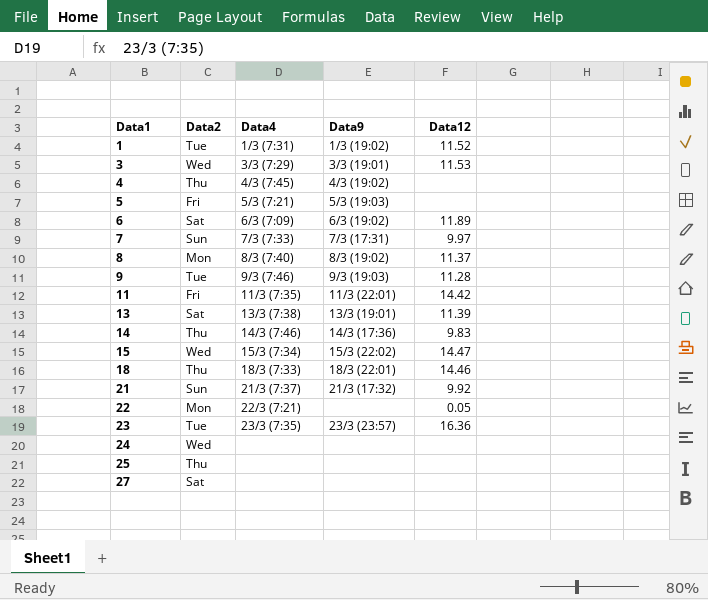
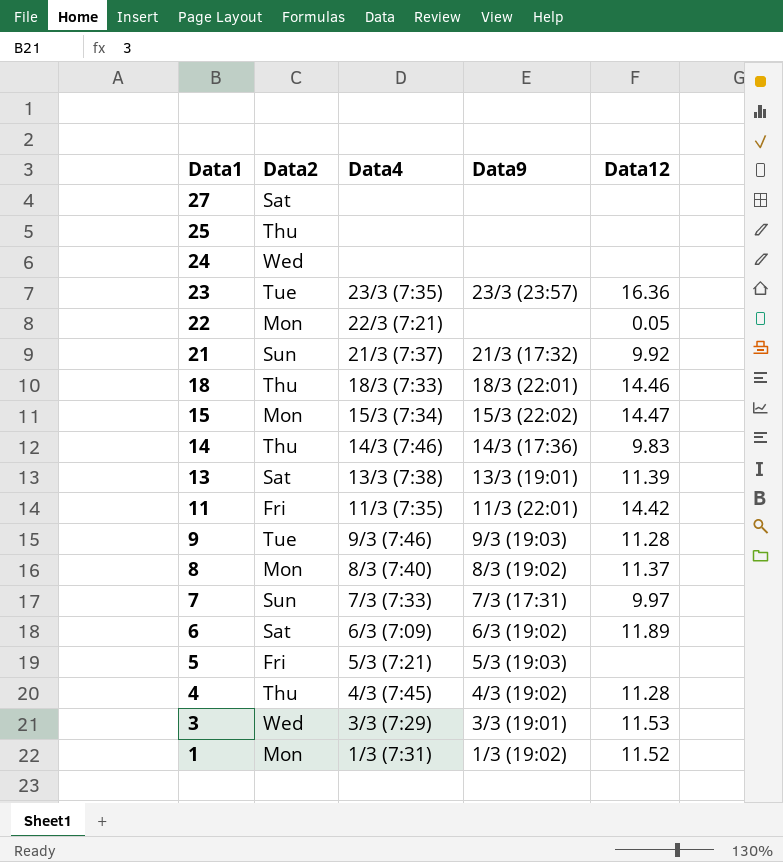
row order: Data1 ascending -> Data1 descending
15 | Data2: Wed -> Mon
4 | Data12: none -> 11.28
1 | Data2: Tue -> Mon

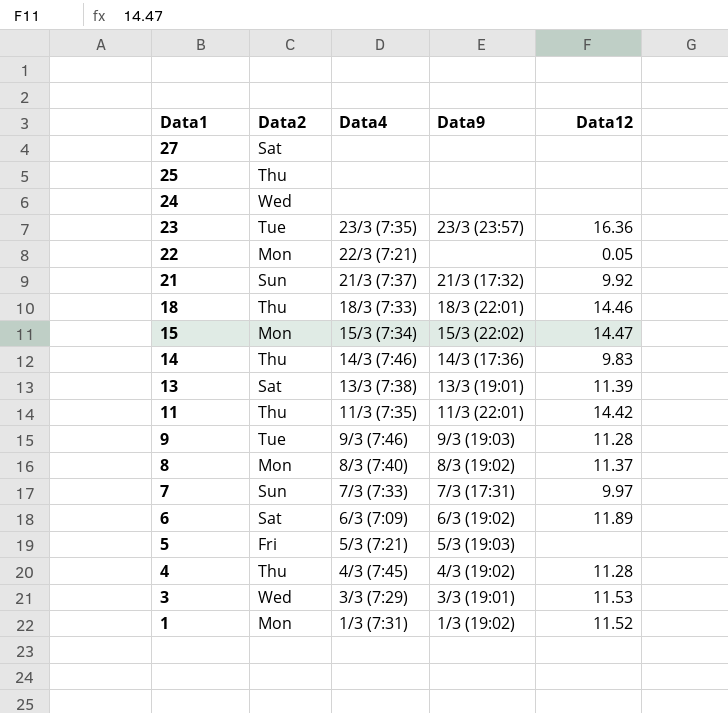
11 | Data2: Fri -> Thu

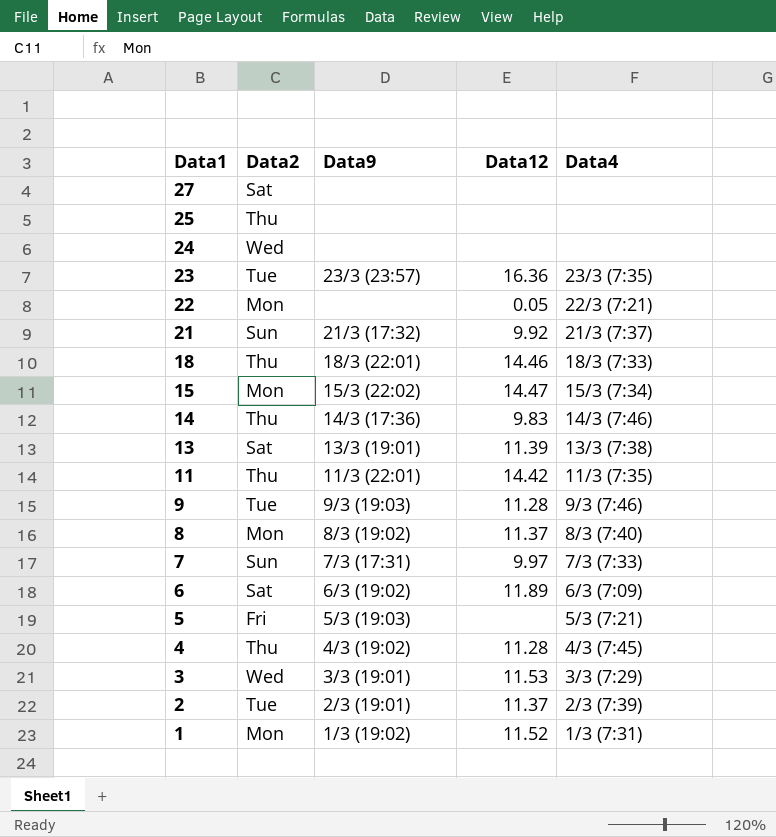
column Data4 | position: 3 -> 5
row 2: none -> Tue | 2/3 (19:01) | 11.37 | 2/3 (7:39)

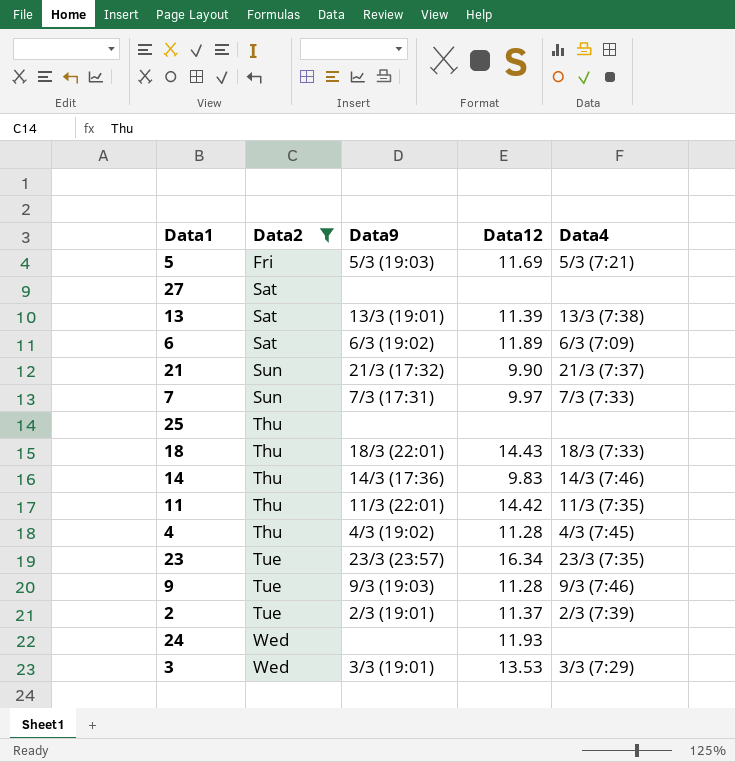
filter: none -> Data2 != Mon
row order: Data1 descending -> Data2 ascending
5 | Data12: none -> 11.69
21 | Data12: 9.92 -> 9.90
18 | Data12: 14.46 -> 14.43
23 | Data12: 16.36 -> 16.34
24 | Data12: none -> 11.93
3 | Data12: 11.53 -> 13.53

